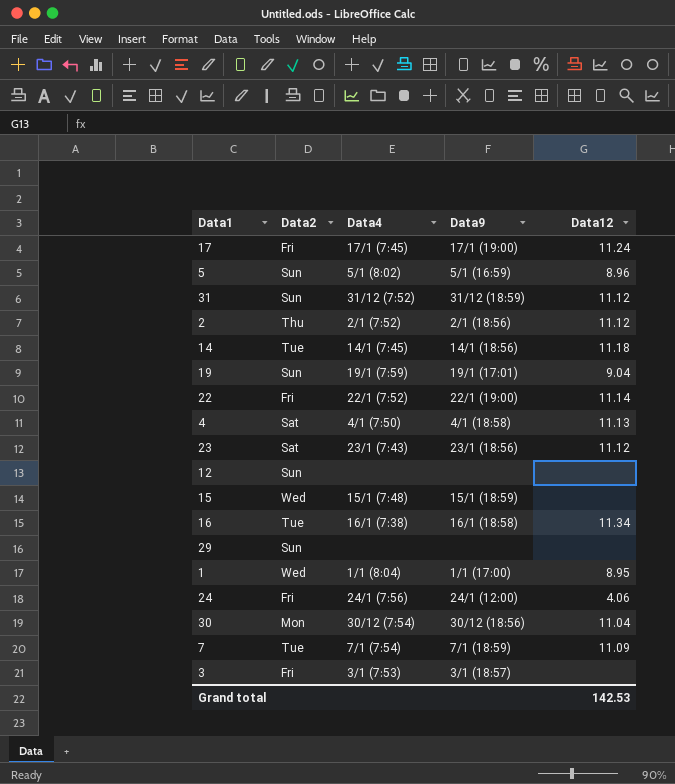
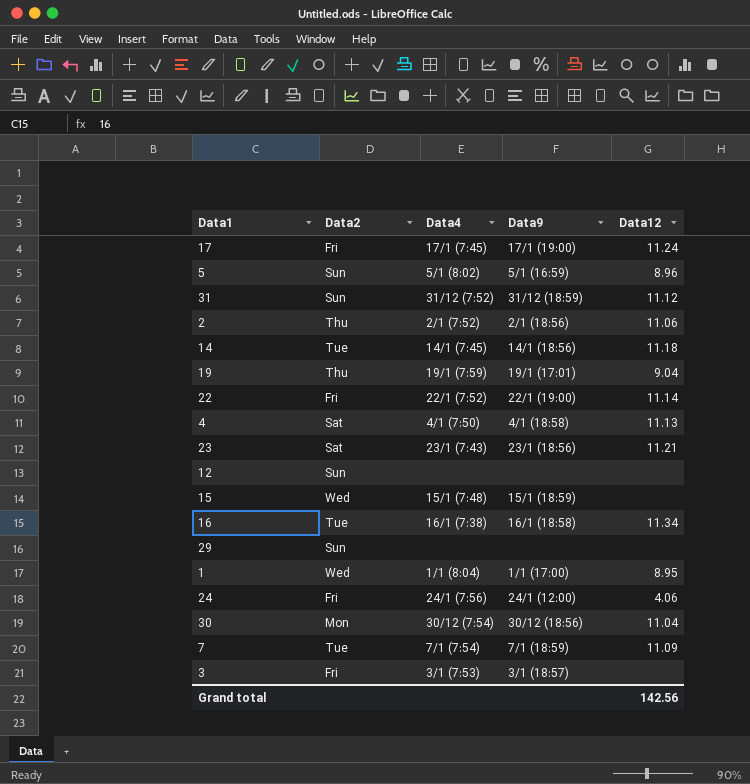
2 | Data12: 11.12 -> 11.06
19 | Data2: Sun -> Thu
23 | Data12: 11.12 -> 11.21
Grand total | Data12: 142.53 -> 142.56

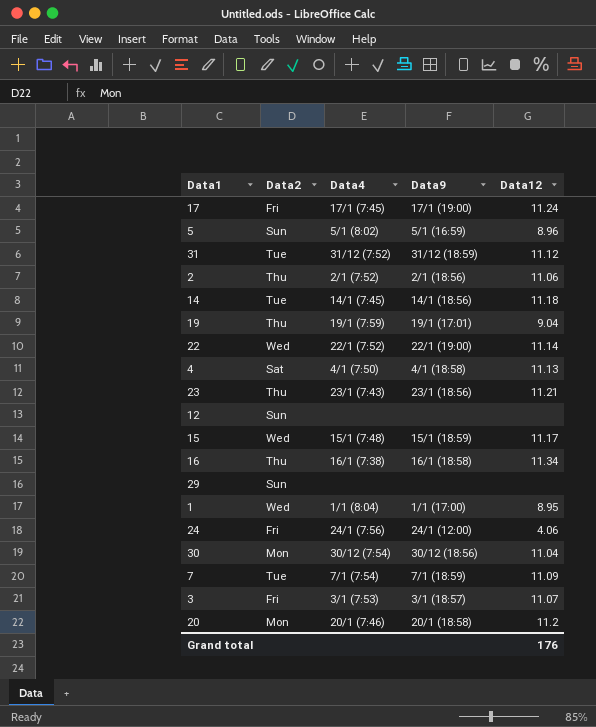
31 | Data2: Sun -> Tue
22 | Data2: Fri -> Wed
23 | Data2: Sat -> Thu
15 | Data12: none -> 11.17
16 | Data2: Tue -> Thu
3 | Data12: none -> 11.07
row 20: none -> Mon | 20/1 (7:46) | 20/1 (18:58) | 11.2
Grand total | Data12: 142.56 -> 176

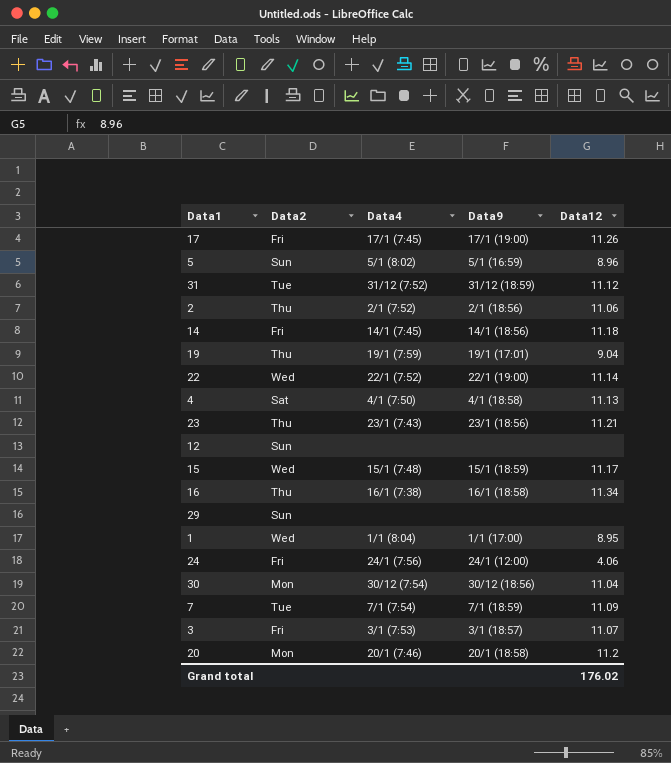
17 | Data12: 11.24 -> 11.26
14 | Data2: Tue -> Fri
Grand total | Data12: 176 -> 176.02

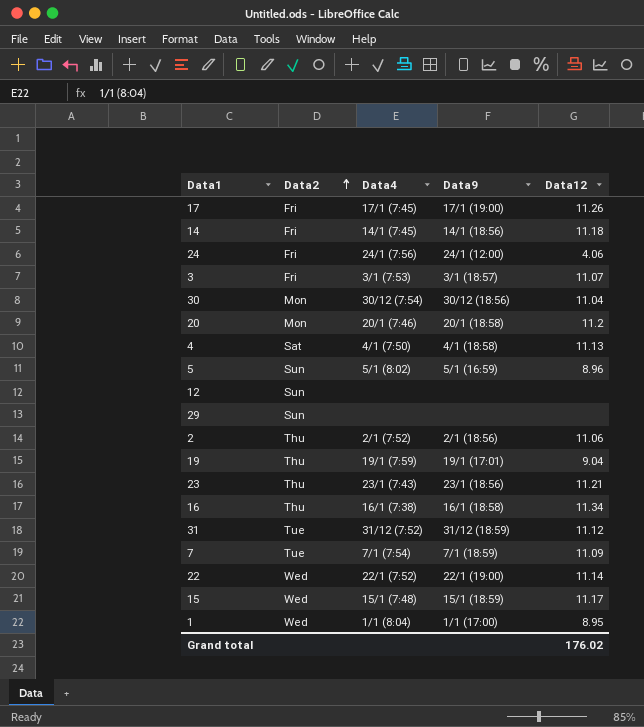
row order: none -> Data2 ascending

